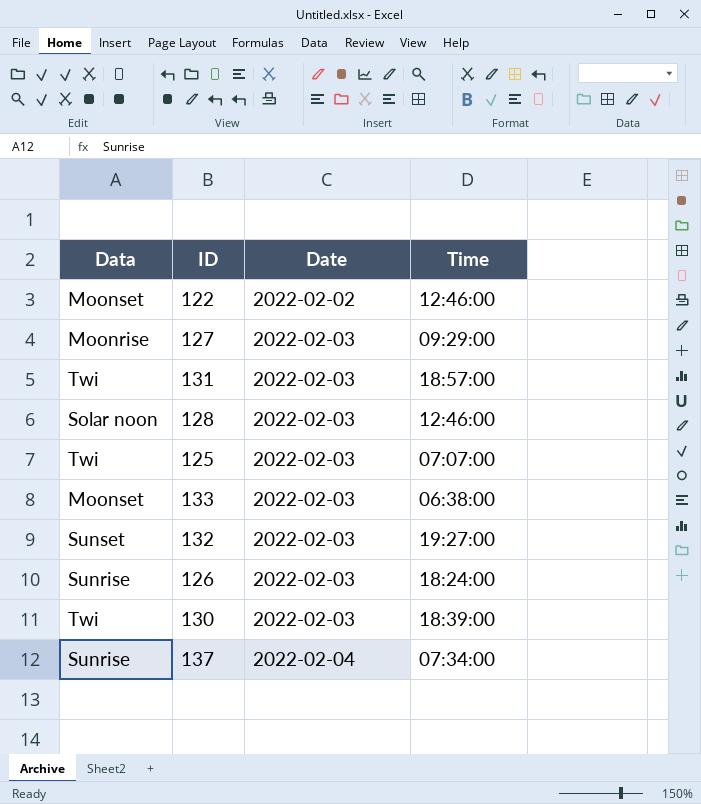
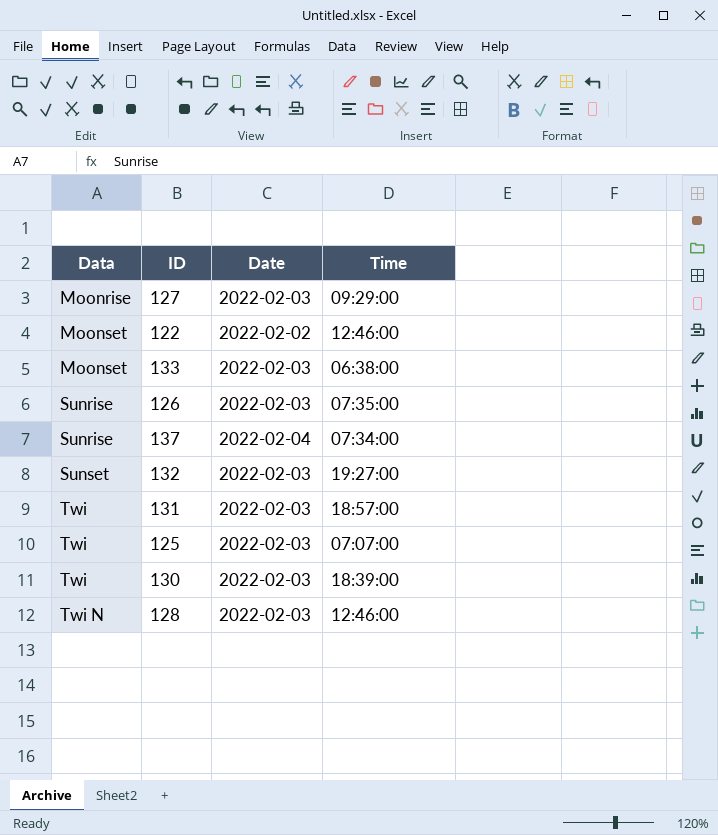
row order: Date ascending -> Data ascending
126 | Time: 18:24:00 -> 07:35:00
128 | Data: Solar noon -> Twi N

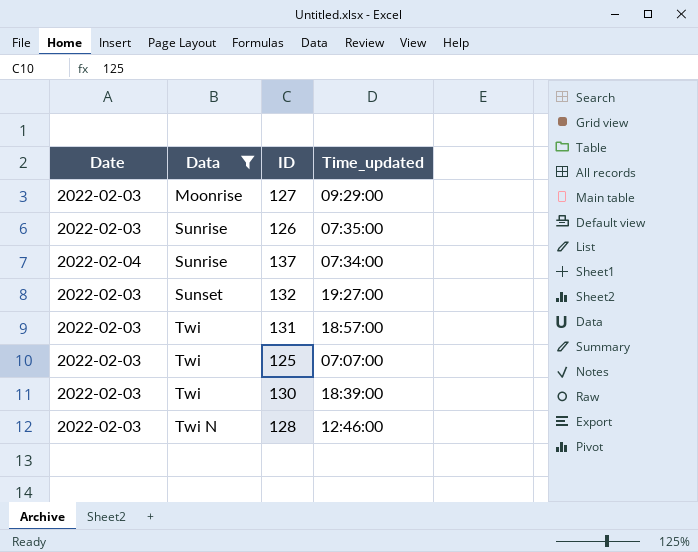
filter: none -> Data != Moonset
column Date | position: 3 -> 1
column name: Time -> Time_updated

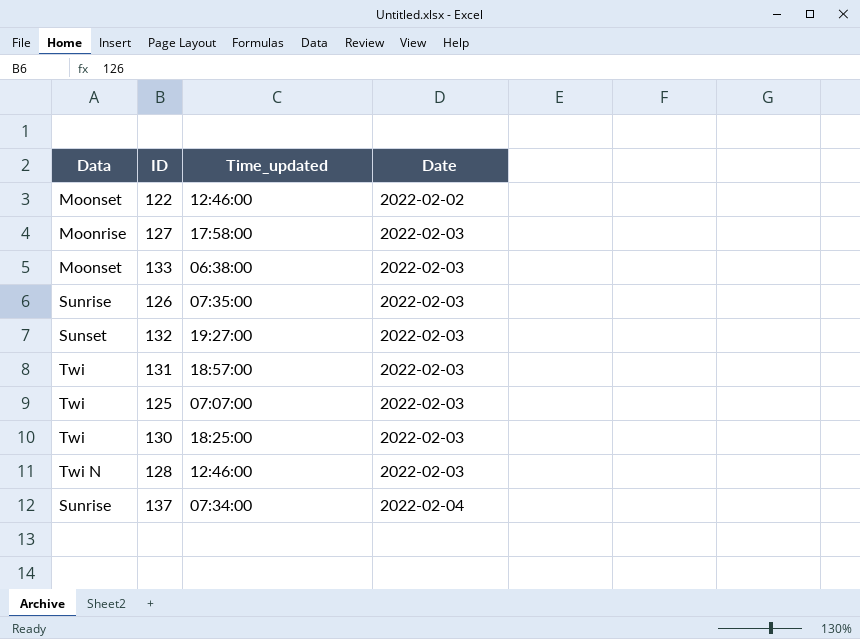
filter: Data != Moonset -> none
row order: Data ascending -> Date ascending
column Date | position: 1 -> 4
127 | Time_updated: 09:29:00 -> 17:58:00
130 | Time_updated: 18:39:00 -> 18:25:00

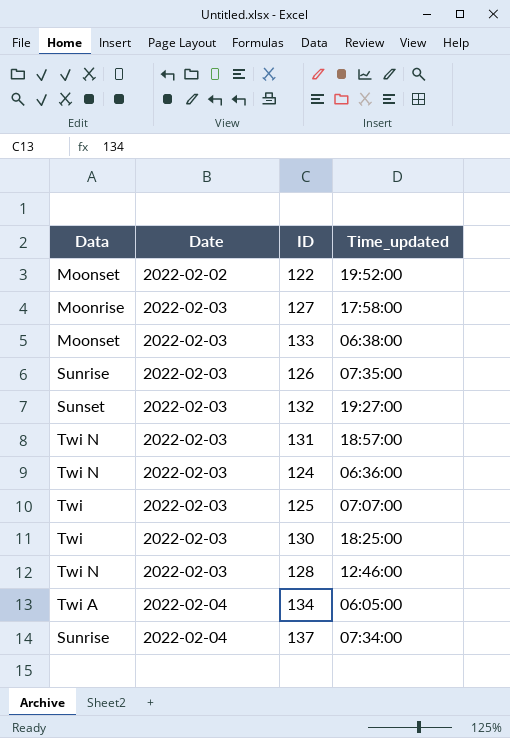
column Date | position: 4 -> 2
122 | Time_updated: 12:46:00 -> 19:52:00
131 | Data: Twi -> Twi N
row 124: none -> Twi N | 2022-02-03 | 06:36:00
row 134: none -> Twi A | 2022-02-04 | 06:05:00

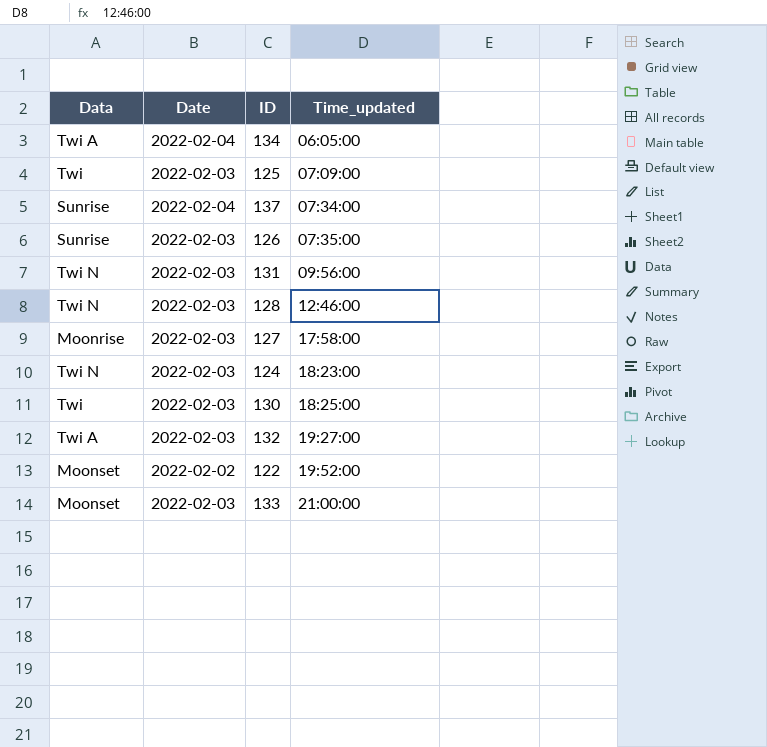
row order: Date ascending -> Time_updated ascending
125 | Time_updated: 07:07:00 -> 07:09:00
131 | Time_updated: 18:57:00 -> 09:56:00
124 | Time_updated: 06:36:00 -> 18:23:00
132 | Data: Sunset -> Twi A
133 | Time_updated: 06:38:00 -> 21:00:00

